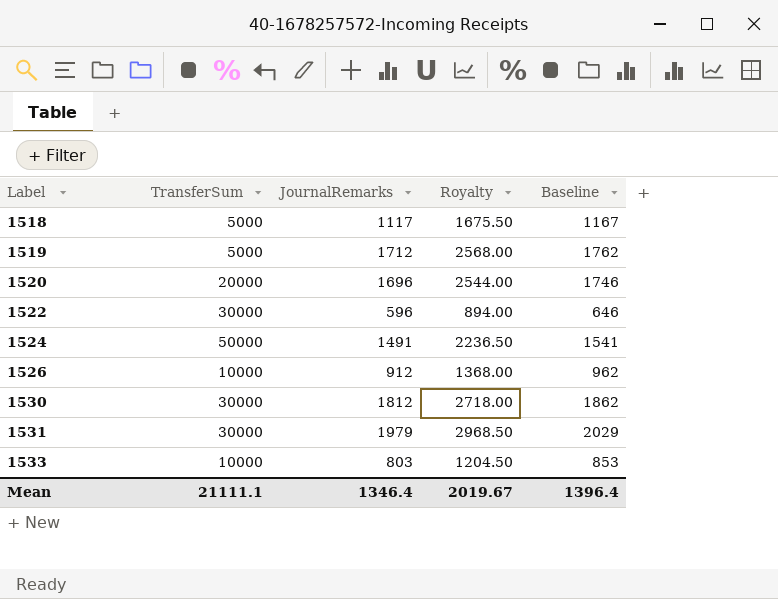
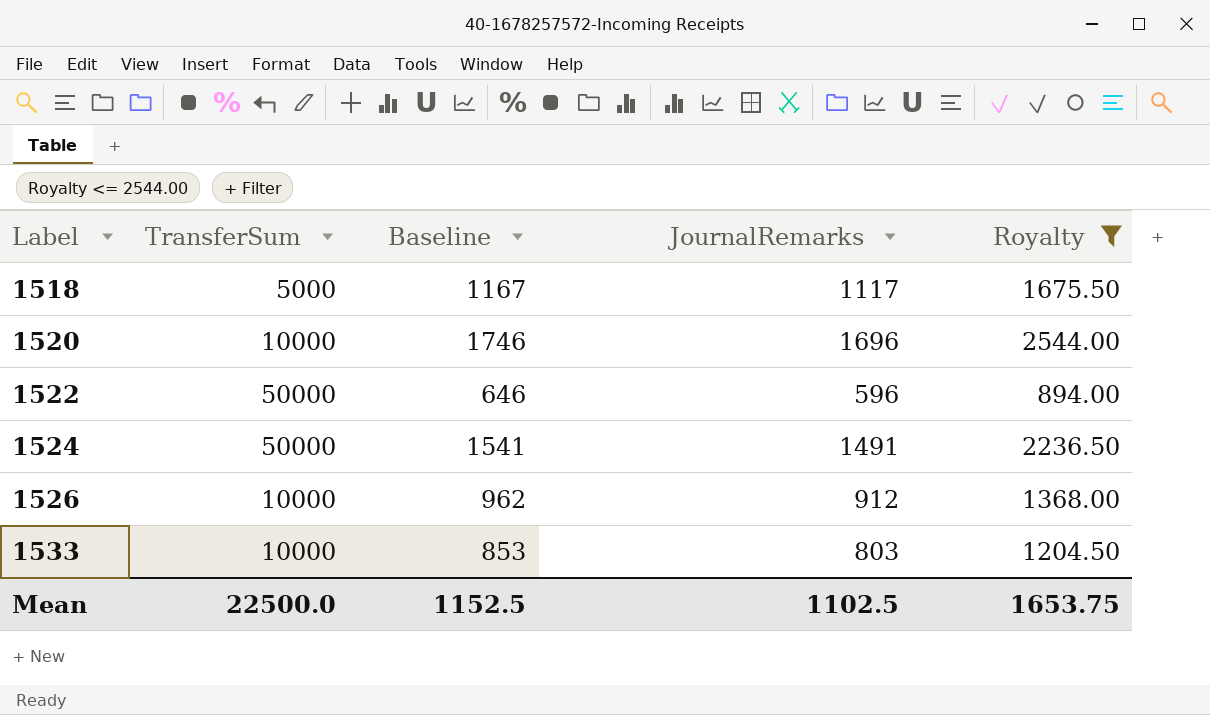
filter: none -> Royalty <= 2544.00
column Baseline | position: 5 -> 3
1520 | TransferSum: 20000 -> 10000
1522 | TransferSum: 30000 -> 50000
Mean | TransferSum: 21111.1 -> 22500.0
Mean | Baseline: 1396.4 -> 1152.5
Mean | JournalRemarks: 1346.4 -> 1102.5
Mean | Royalty: 2019.67 -> 1653.75

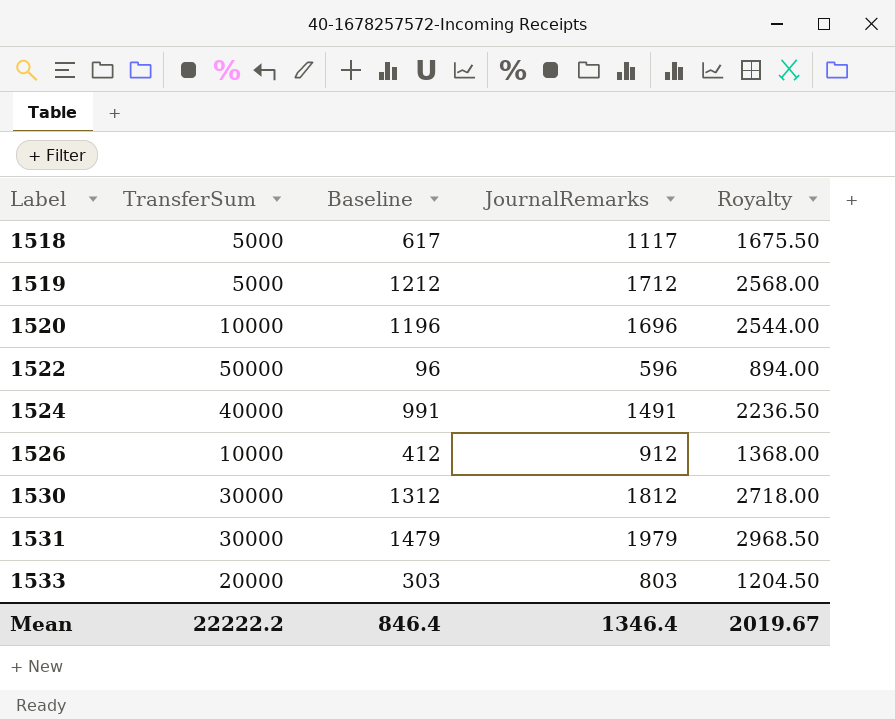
filter: Royalty <= 2544.00 -> none
column Baseline | formula: [JournalRemarks] + 50 -> [JournalRemarks] - 500
1524 | TransferSum: 50000 -> 40000
1533 | TransferSum: 10000 -> 20000
Mean | TransferSum: 22500.0 -> 22222.2
Mean | Baseline: 1152.5 -> 846.4
Mean | JournalRemarks: 1102.5 -> 1346.4
Mean | Royalty: 1653.75 -> 2019.67

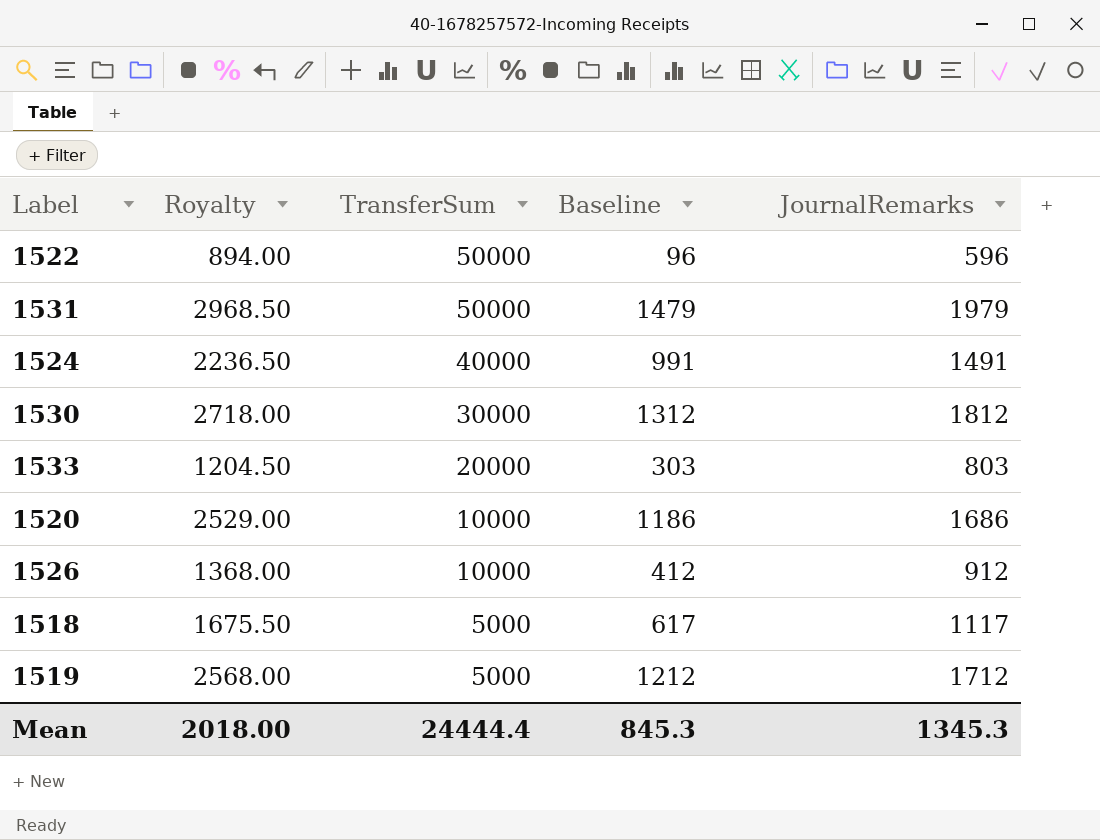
row order: Label ascending -> TransferSum descending
column Royalty | position: 5 -> 2
1531 | TransferSum: 30000 -> 50000
1520 | Royalty: 2544.00 -> 2529.00
1520 | Baseline: 1196 -> 1186
1520 | JournalRemarks: 1696 -> 1686
Mean | Royalty: 2019.67 -> 2018.00
Mean | TransferSum: 22222.2 -> 24444.4
Mean | Baseline: 846.4 -> 845.3
Mean | JournalRemarks: 1346.4 -> 1345.3

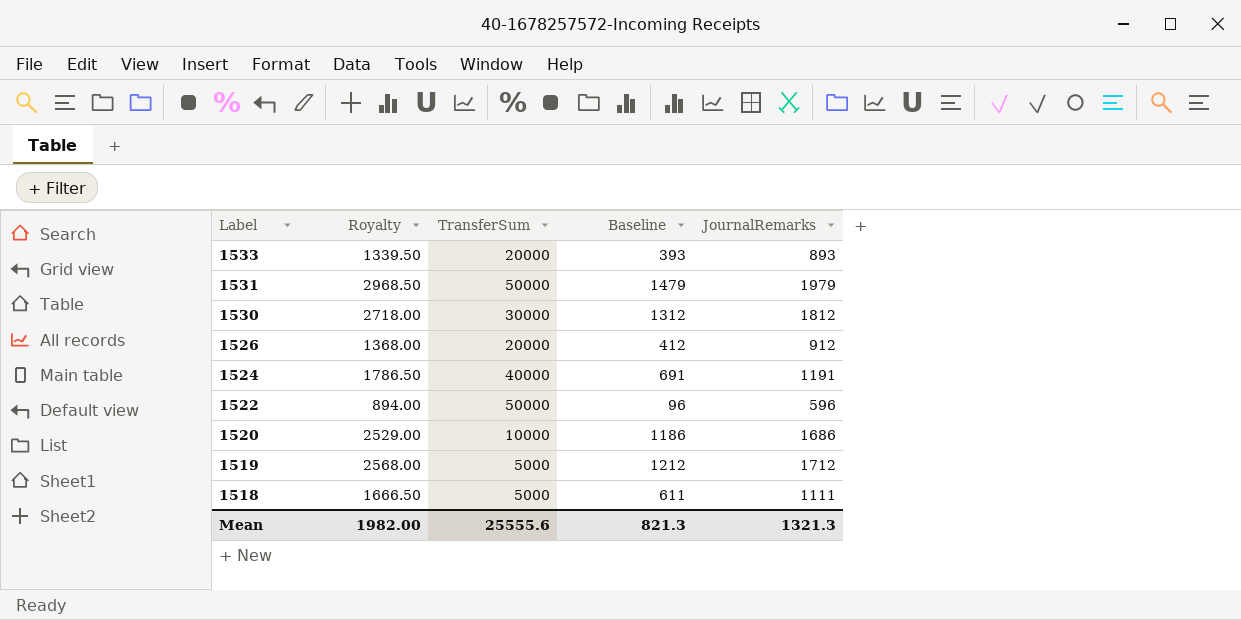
row order: TransferSum descending -> Label descending
1533 | Royalty: 1204.50 -> 1339.50
1533 | Baseline: 303 -> 393
1533 | JournalRemarks: 803 -> 893
1526 | TransferSum: 10000 -> 20000
1524 | Royalty: 2236.50 -> 1786.50
1524 | Baseline: 991 -> 691
1524 | JournalRemarks: 1491 -> 1191
1518 | Royalty: 1675.50 -> 1666.50
1518 | Baseline: 617 -> 611
1518 | JournalRemarks: 1117 -> 1111
Mean | Royalty: 2018.00 -> 1982.00
Mean | TransferSum: 24444.4 -> 25555.6
Mean | Baseline: 845.3 -> 821.3
Mean | JournalRemarks: 1345.3 -> 1321.3

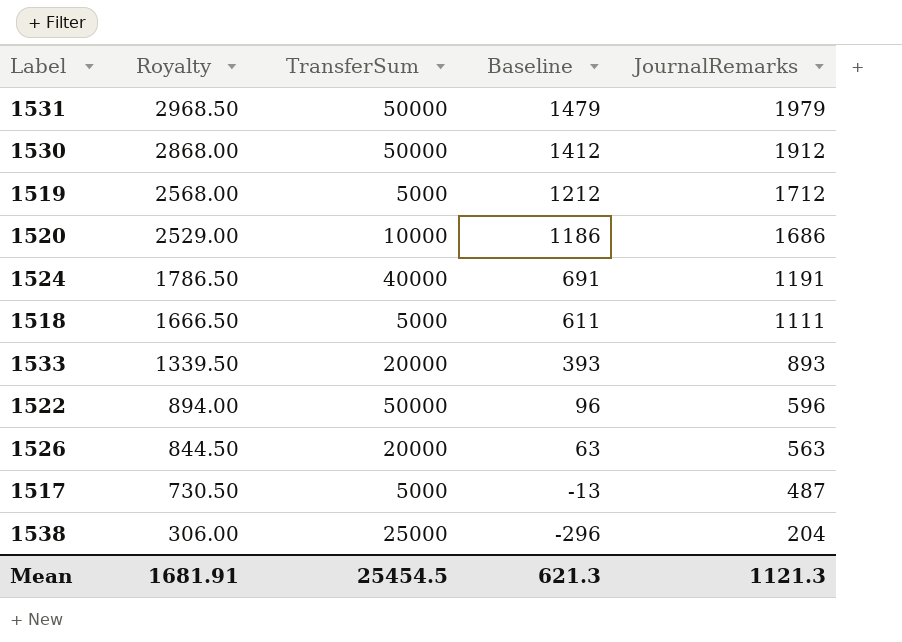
row order: Label descending -> Royalty descending
1530 | Royalty: 2718.00 -> 2868.00
1530 | TransferSum: 30000 -> 50000
1530 | Baseline: 1312 -> 1412
1530 | JournalRemarks: 1812 -> 1912
1526 | Royalty: 1368.00 -> 844.50
1526 | Baseline: 412 -> 63
1526 | JournalRemarks: 912 -> 563
row 1517: none -> 730.50 | 5000 | -13 | 487
row 1538: none -> 306.00 | 25000 | -296 | 204
Mean | Royalty: 1982.00 -> 1681.91
Mean | TransferSum: 25555.6 -> 25454.5
Mean | Baseline: 821.3 -> 621.3
Mean | JournalRemarks: 1321.3 -> 1121.3

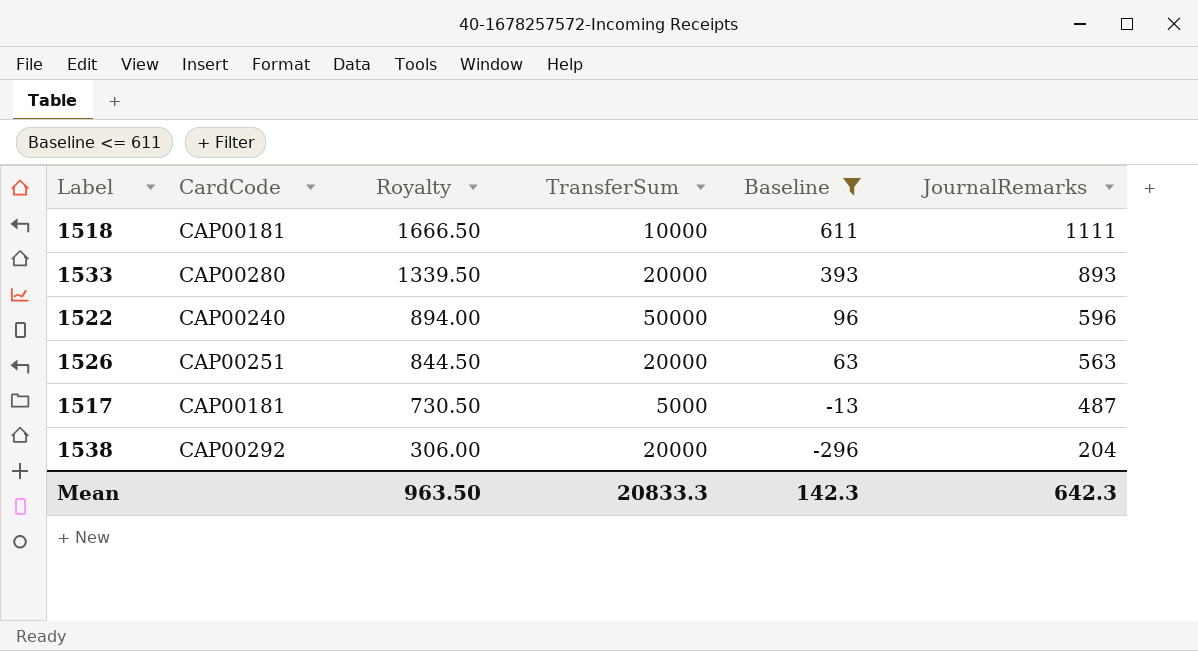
filter: none -> Baseline <= 611
column CardCode | position: none -> 2
1518 | TransferSum: 5000 -> 10000
1538 | TransferSum: 25000 -> 20000
Mean | Royalty: 1681.91 -> 963.50
Mean | TransferSum: 25454.5 -> 20833.3
Mean | Baseline: 621.3 -> 142.3
Mean | JournalRemarks: 1121.3 -> 642.3

